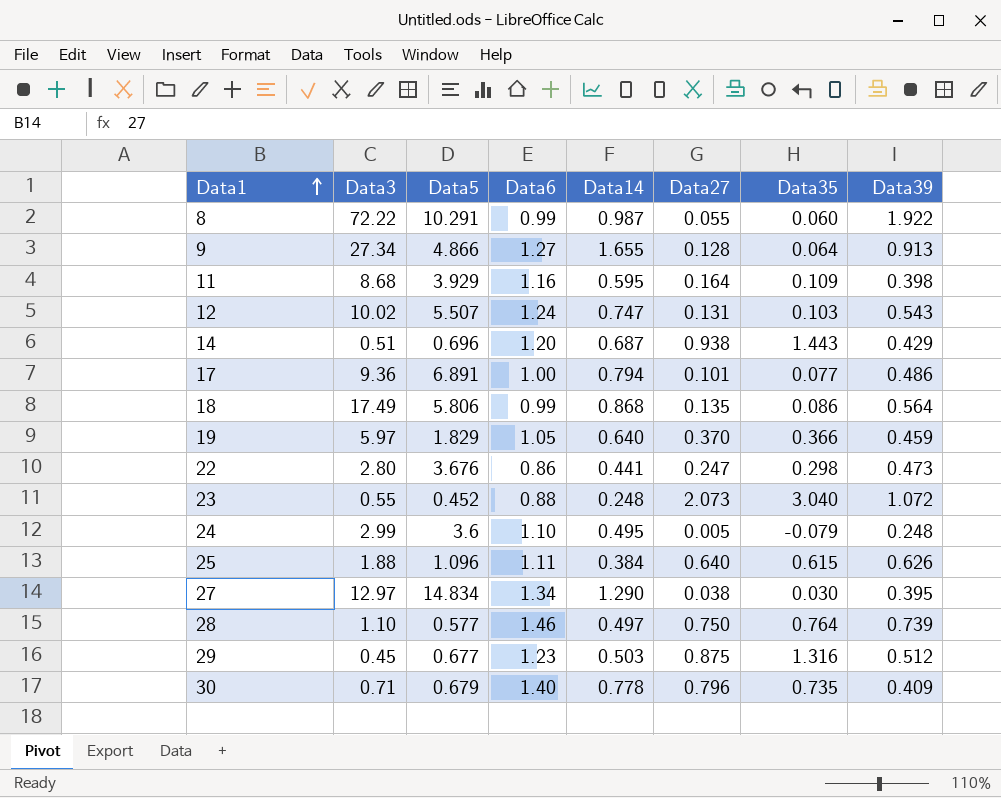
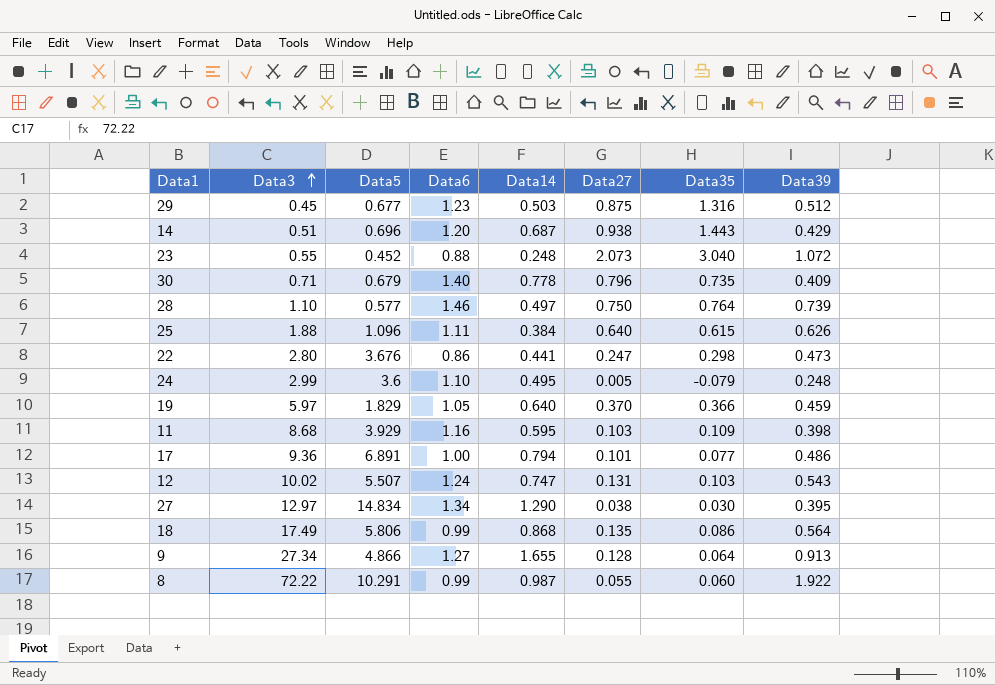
row order: Data1 ascending -> Data3 ascending
11 | Data27: 0.164 -> 0.103

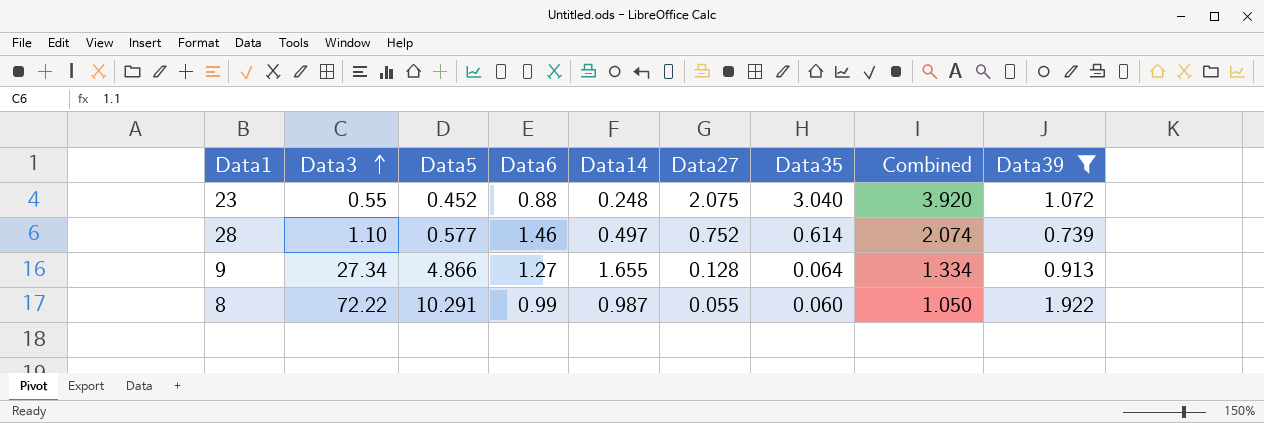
filter: none -> Data39 >= 0.739
column Combined | formula: none -> [Data6] + [Data35]
23 | Data27: 2.073 -> 2.075
28 | Data27: 0.750 -> 0.752
28 | Data35: 0.764 -> 0.614

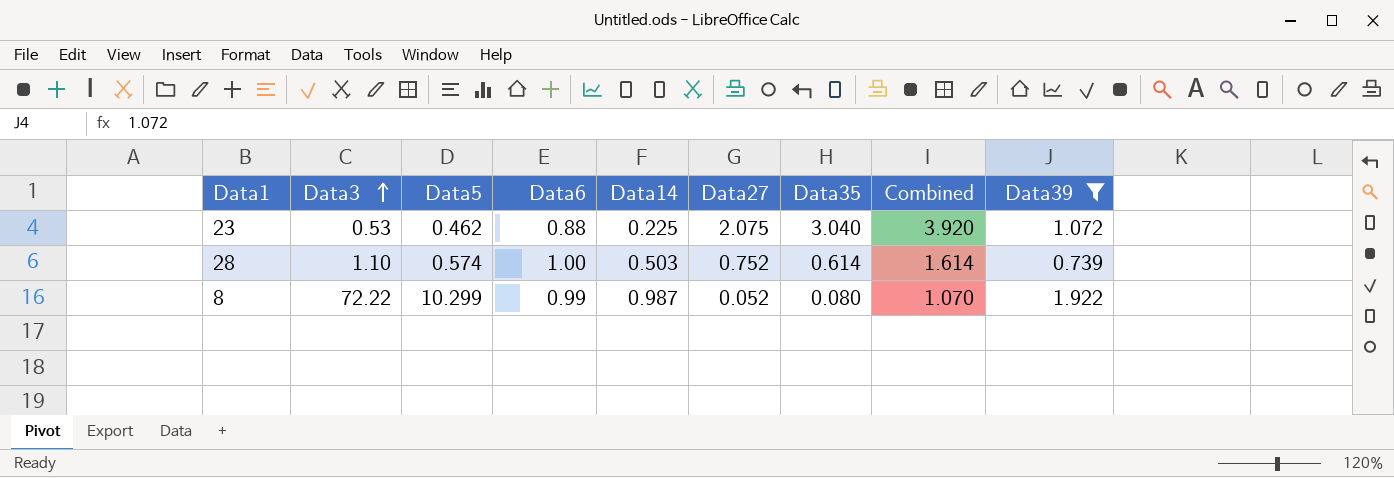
row 9: 27.34 | 4.866 | 1.27 | 1.655 | 0.128 | 0.064 | 1.334 | 0.913 -> none
23 | Data3: 0.55 -> 0.53
23 | Data5: 0.452 -> 0.462
23 | Data14: 0.248 -> 0.225
28 | Data5: 0.577 -> 0.574
28 | Data6: 1.46 -> 1.00
28 | Data14: 0.497 -> 0.503
28 | Combined: 2.074 -> 1.614
8 | Data5: 10.291 -> 10.299
8 | Data27: 0.055 -> 0.052
8 | Data35: 0.060 -> 0.080
8 | Combined: 1.050 -> 1.070

